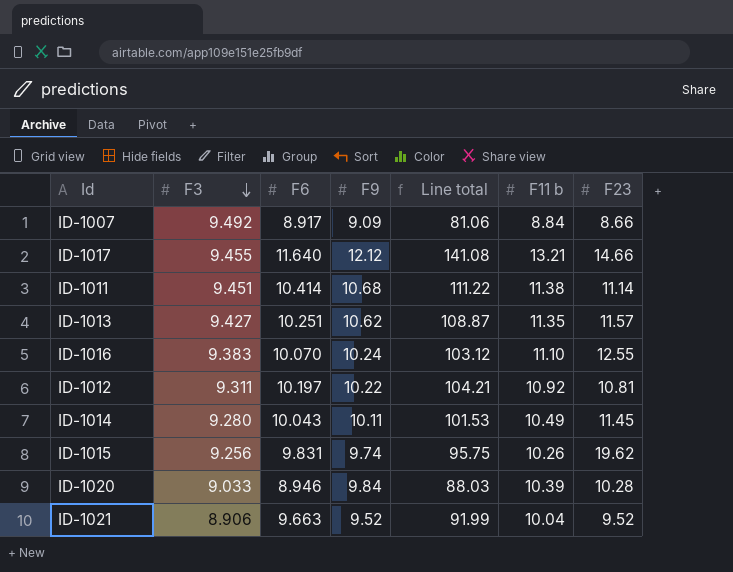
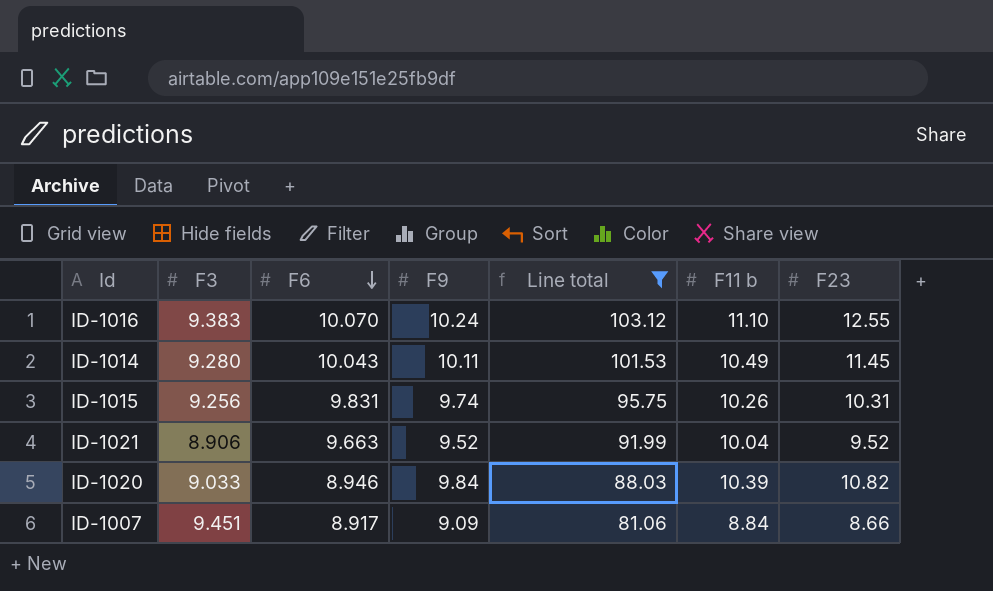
filter: none -> Line total <= 103.12
row order: F3 descending -> F6 descending
ID-1015 | F23: 19.62 -> 10.31
ID-1020 | F23: 10.28 -> 10.82
ID-1007 | F3: 9.492 -> 9.451

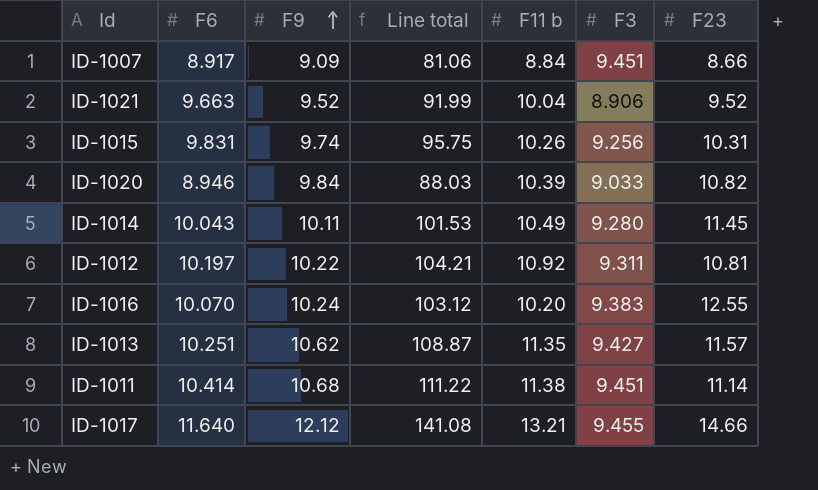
filter: Line total <= 103.12 -> none
row order: F6 descending -> F9 ascending
column F3 | position: 2 -> 6
ID-1016 | F11 b: 11.10 -> 10.20

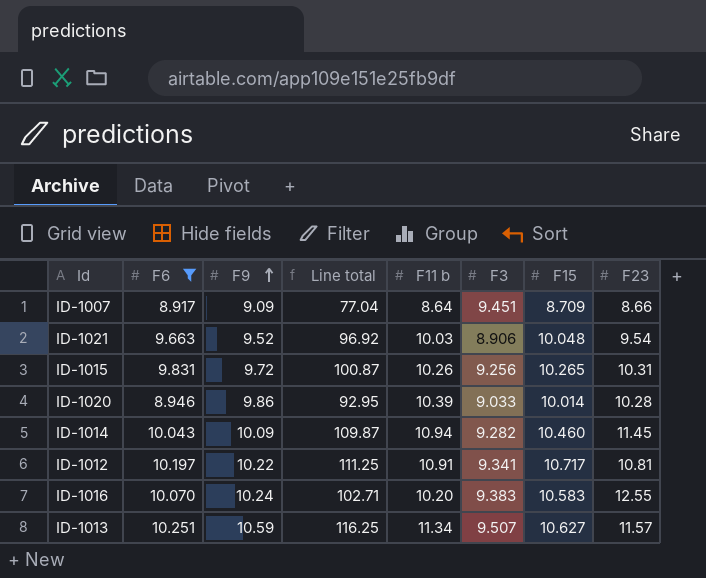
filter: none -> F6 <= 10.251
column Line total | formula: [F6] * [F9] -> [F6] * [F11 b]
column F15 | position: none -> 7
ID-1007 | F11 b: 8.84 -> 8.64
ID-1021 | F11 b: 10.04 -> 10.03
ID-1021 | F23: 9.52 -> 9.54
ID-1015 | F9: 9.74 -> 9.72
ID-1020 | F9: 9.84 -> 9.86
ID-1020 | F23: 10.82 -> 10.28
ID-1014 | F9: 10.11 -> 10.09
ID-1014 | F11 b: 10.49 -> 10.94
ID-1014 | F3: 9.280 -> 9.282
ID-1012 | F11 b: 10.92 -> 10.91
ID-1012 | F3: 9.311 -> 9.341
ID-1013 | F9: 10.62 -> 10.59
ID-1013 | F11 b: 11.35 -> 11.34
ID-1013 | F3: 9.427 -> 9.507

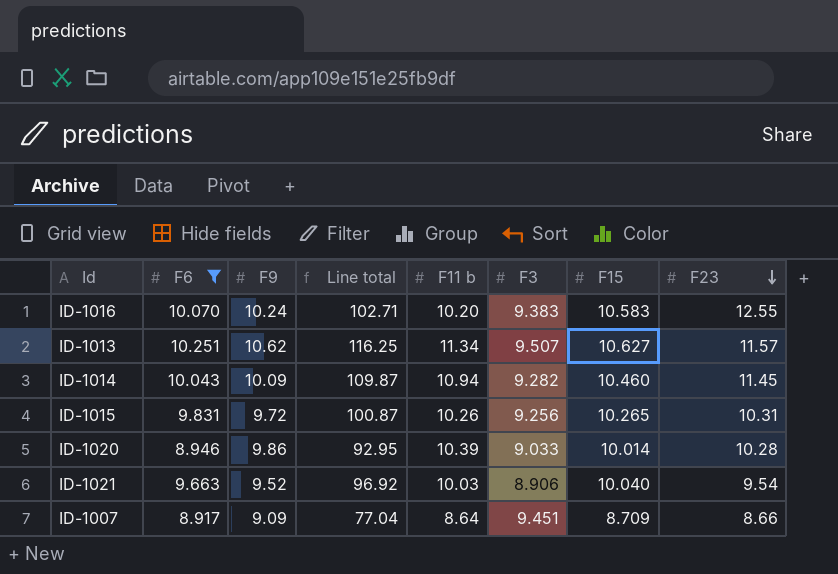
row order: F9 ascending -> F23 descending
row ID-1012: 10.197 | 10.22 | 111.25 | 10.91 | 9.341 | 10.717 | 10.81 -> none
ID-1013 | F9: 10.59 -> 10.62
ID-1021 | F15: 10.048 -> 10.040

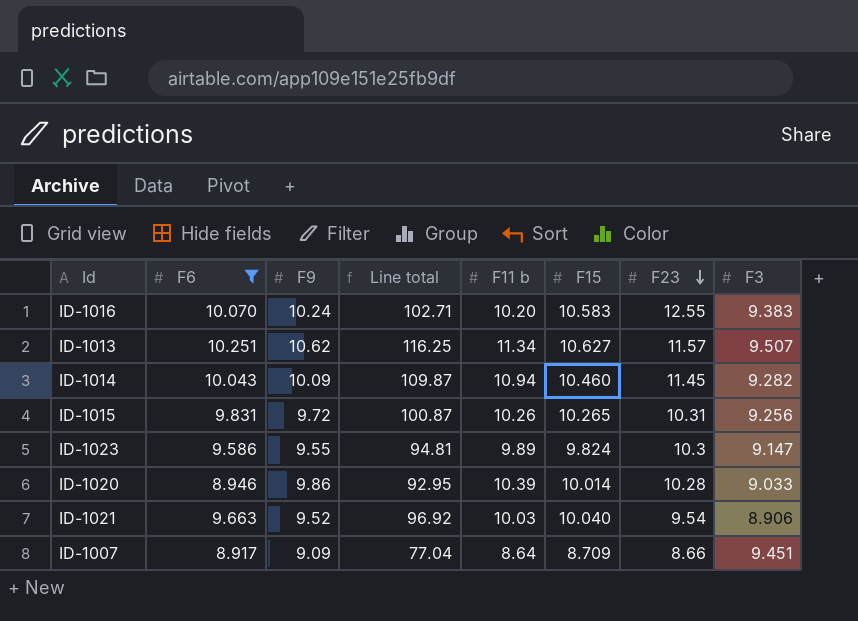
column F3 | position: 6 -> 8
row ID-1023: none -> 9.586 | 9.55 | 94.81 | 9.89 | 9.824 | 10.3 | 9.147

